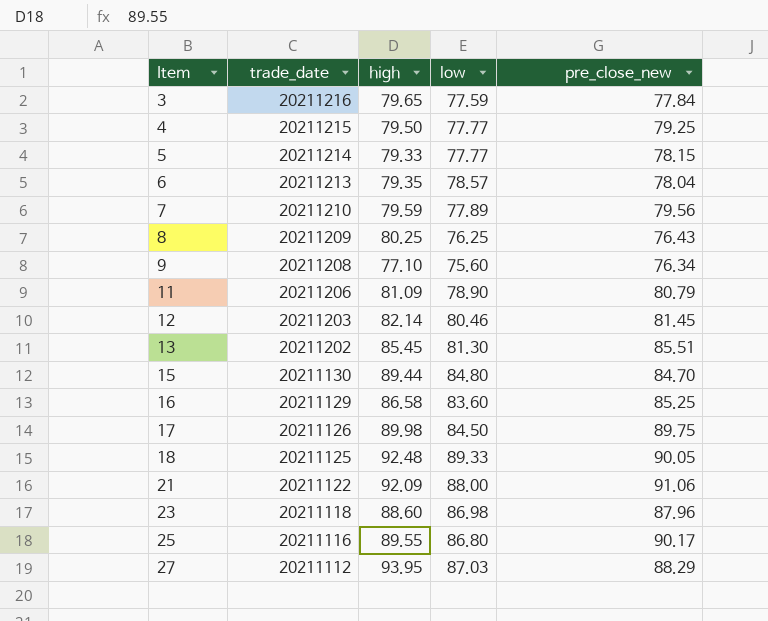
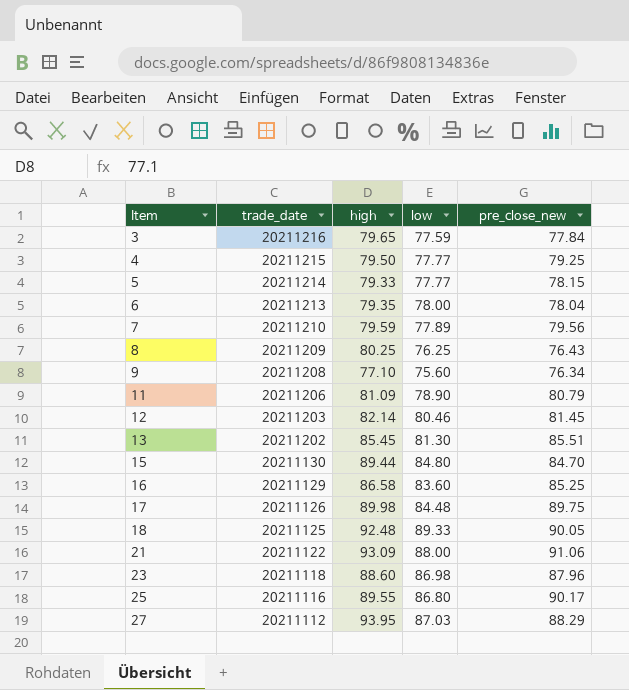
6 | low: 78.57 -> 78.00
17 | low: 84.50 -> 84.48
21 | high: 92.09 -> 93.09

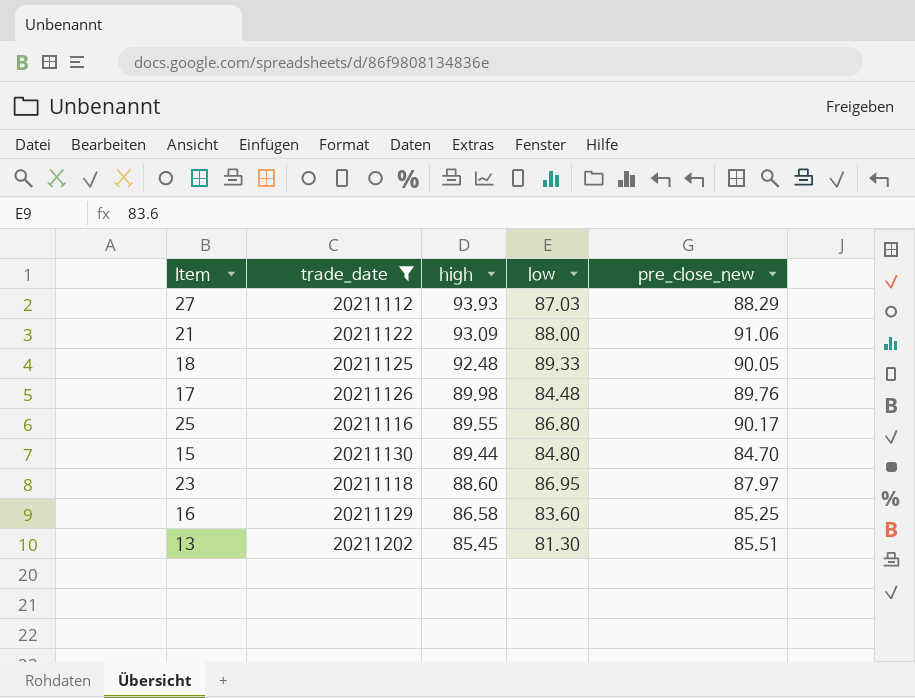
filter: none -> trade_date <= 20211202
row order: Item ascending -> high descending
27 | high: 93.95 -> 93.93
17 | pre_close_new: 89.75 -> 89.76
23 | low: 86.98 -> 86.95
23 | pre_close_new: 87.96 -> 87.97

